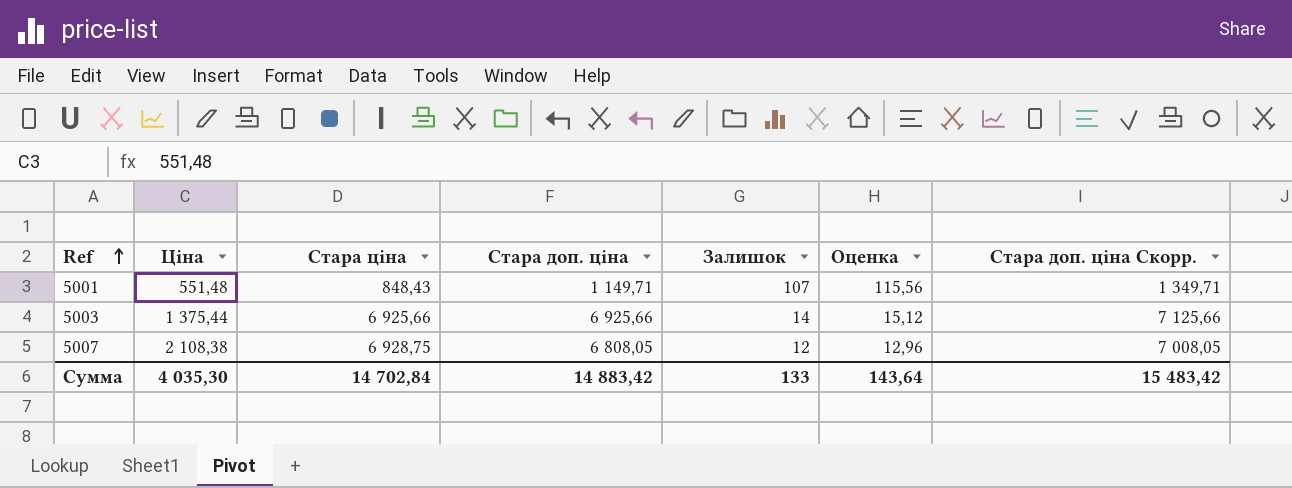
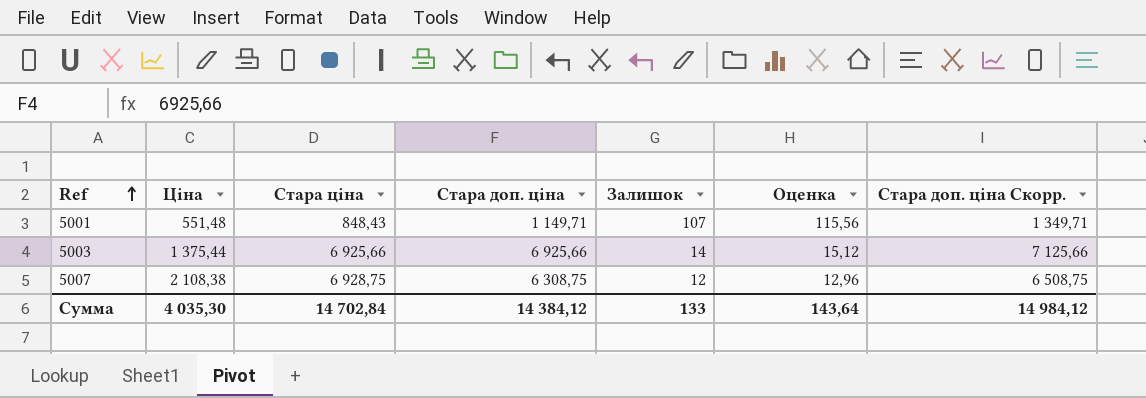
5007 | Стара доп. ціна: 6 808,05 -> 6 308,75
5007 | Стара доп. ціна Скорр.: 7 008,05 -> 6 508,75
Сумма | Стара доп. ціна: 14 883,42 -> 14 384,12
Сумма | Стара доп. ціна Скорр.: 15 483,42 -> 14 984,12

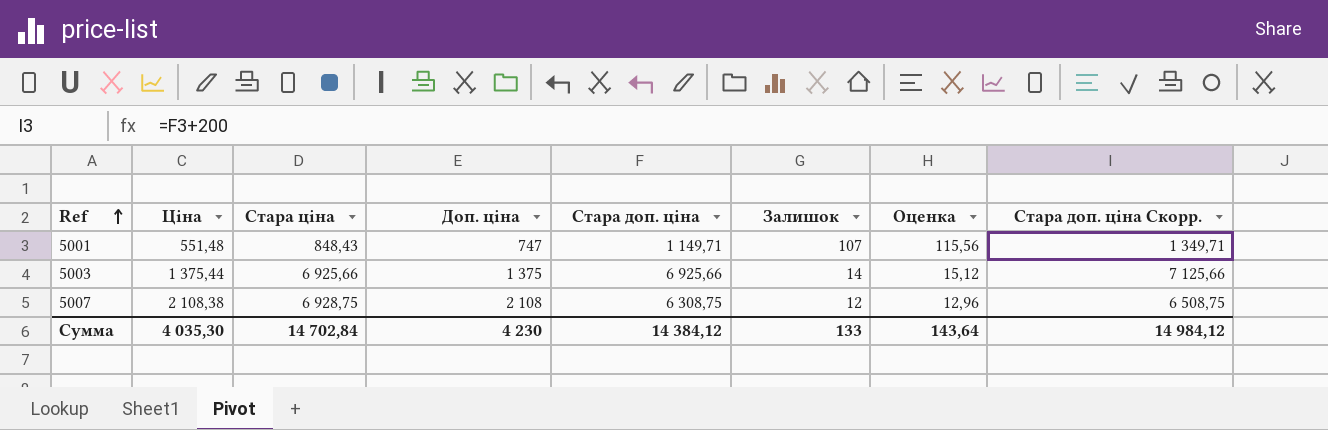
column Доп. ціна | position: none -> 4

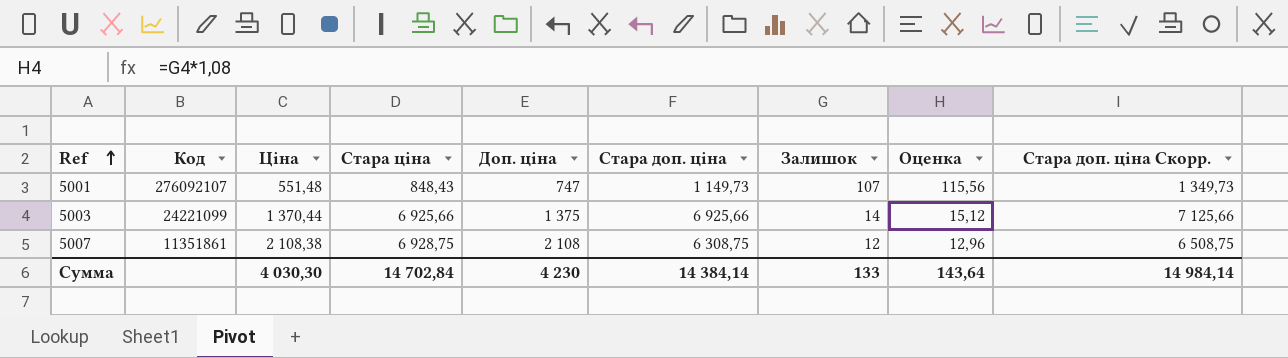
column Код | position: none -> 2
5001 | Стара доп. ціна: 1 149,71 -> 1 149,73
5001 | Стара доп. ціна Скорр.: 1 349,71 -> 1 349,73
5003 | Ціна: 1 375,44 -> 1 370,44
Сумма | Ціна: 4 035,30 -> 4 030,30
Сумма | Стара доп. ціна: 14 384,12 -> 14 384,14
Сумма | Стара доп. ціна Скорр.: 14 984,12 -> 14 984,14

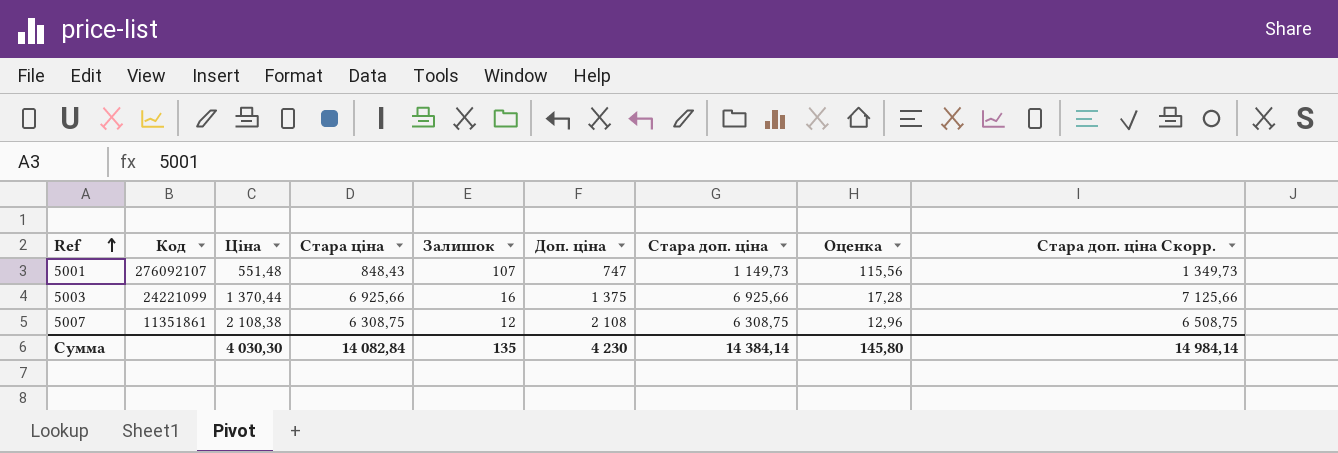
column Залишок | position: 7 -> 5
5003 | Залишок: 14 -> 16
5003 | Оценка: 15,12 -> 17,28
5007 | Стара ціна: 6 928,75 -> 6 308,75
Сумма | Стара ціна: 14 702,84 -> 14 082,84
Сумма | Залишок: 133 -> 135
Сумма | Оценка: 143,64 -> 145,80

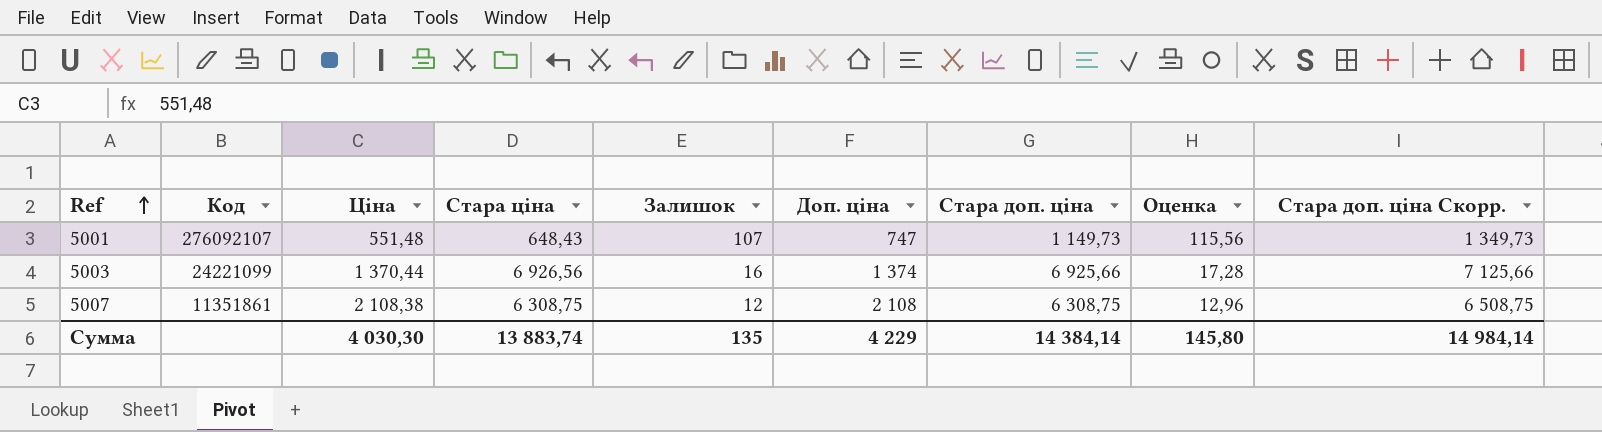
5001 | Стара ціна: 848,43 -> 648,43
5003 | Стара ціна: 6 925,66 -> 6 926,56
5003 | Доп. ціна: 1 375 -> 1 374
Сумма | Стара ціна: 14 082,84 -> 13 883,74
Сумма | Доп. ціна: 4 230 -> 4 229

